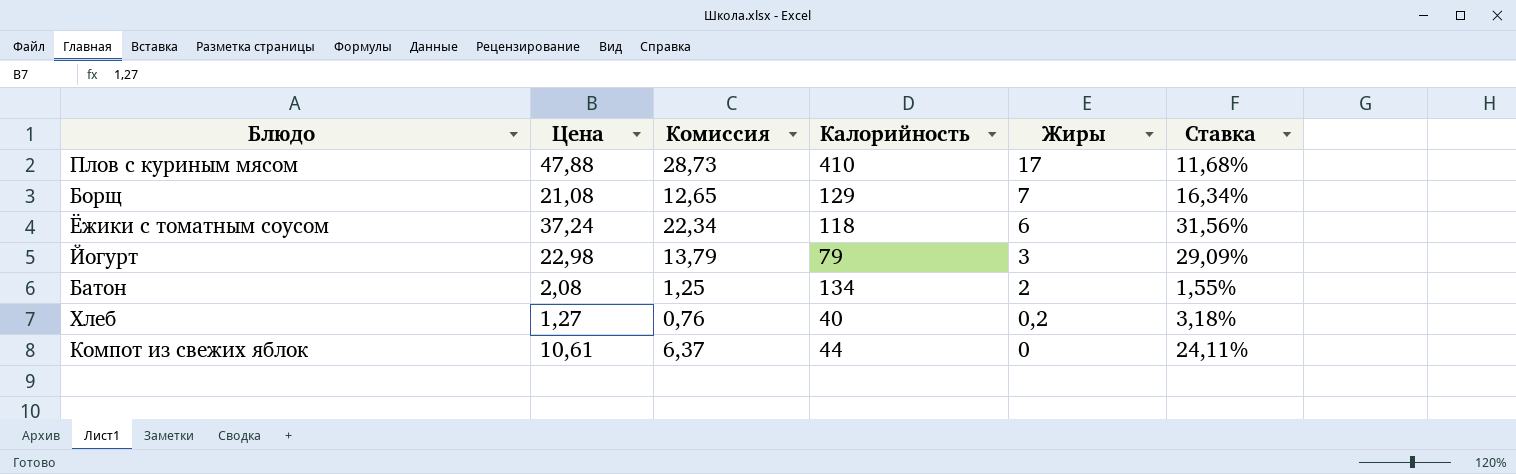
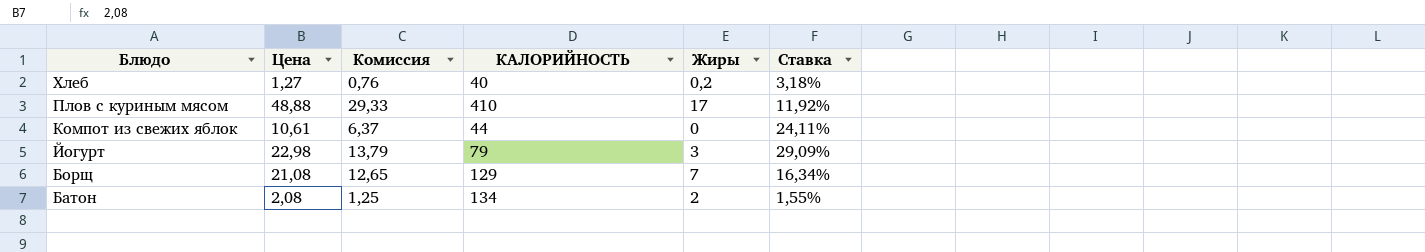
row order: Жиры descending -> Блюдо descending
column name: Калорийность -> КАЛОРИЙНОСТЬ
row Ёжики с томатным соусом: 37,24 | 22,34 | 118 | 6 | 31,56% -> none
Плов с куриным мясом | Цена: 47,88 -> 48,88
Плов с куриным мясом | Комиссия: 28,73 -> 29,33
Плов с куриным мясом | Ставка: 11,68% -> 11,92%

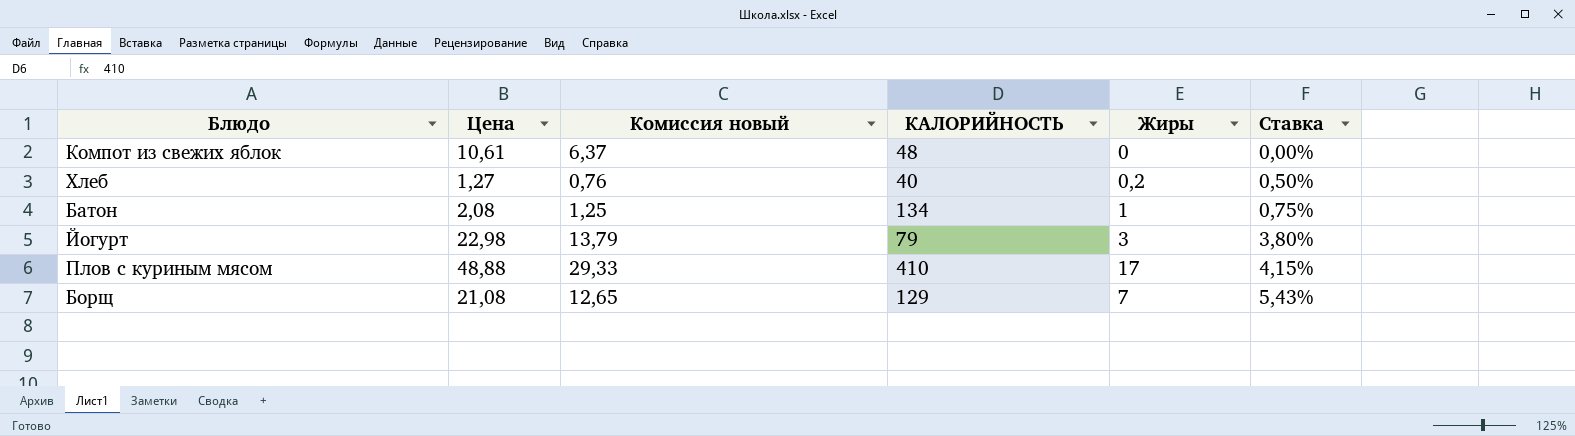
row order: Блюдо descending -> Ставка ascending
column name: Комиссия -> Комиссия новый
column Ставка | formula: [Цена] / [КАЛОРИЙНОСТЬ] -> [Жиры] / [КАЛОРИЙНОСТЬ]
Компот из свежих яблок | КАЛОРИЙНОСТЬ: 44 -> 48
Батон | Жиры: 2 -> 1

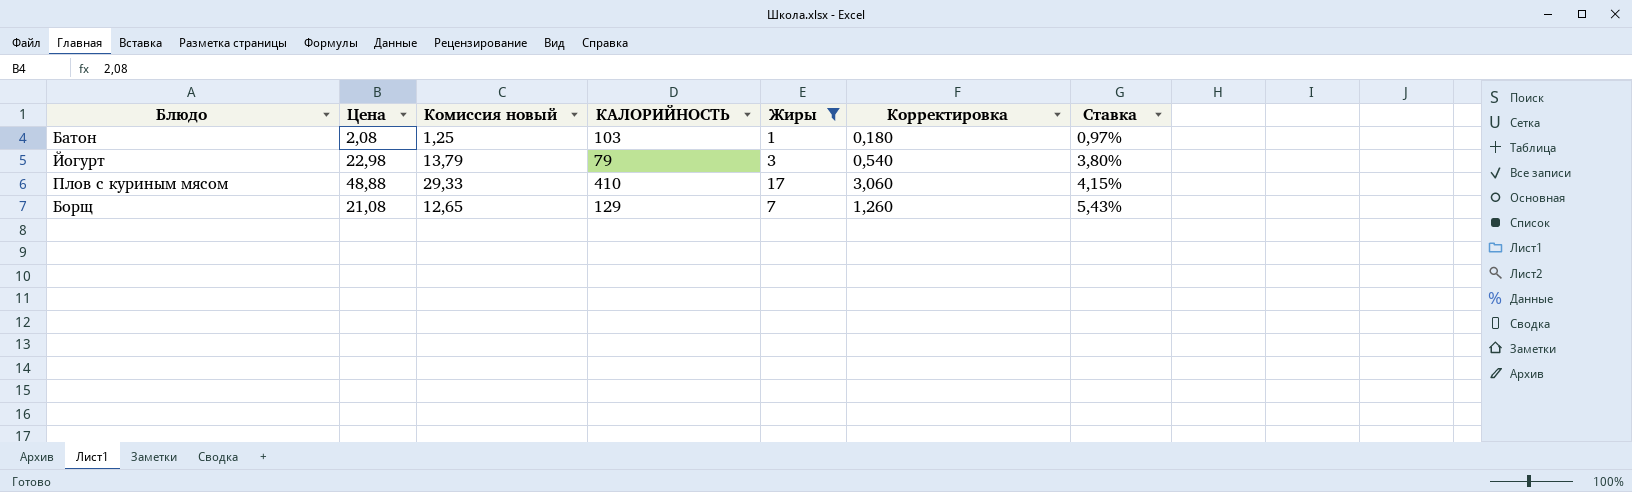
filter: none -> Жиры >= 1
column Корректировка | formula: none -> [Жиры] * 0,18
Батон | КАЛОРИЙНОСТЬ: 134 -> 103
Батон | Ставка: 0,75% -> 0,97%

